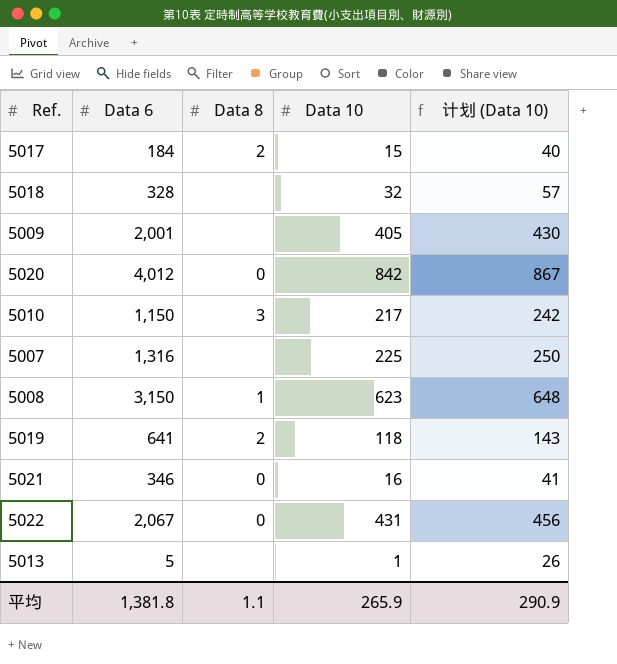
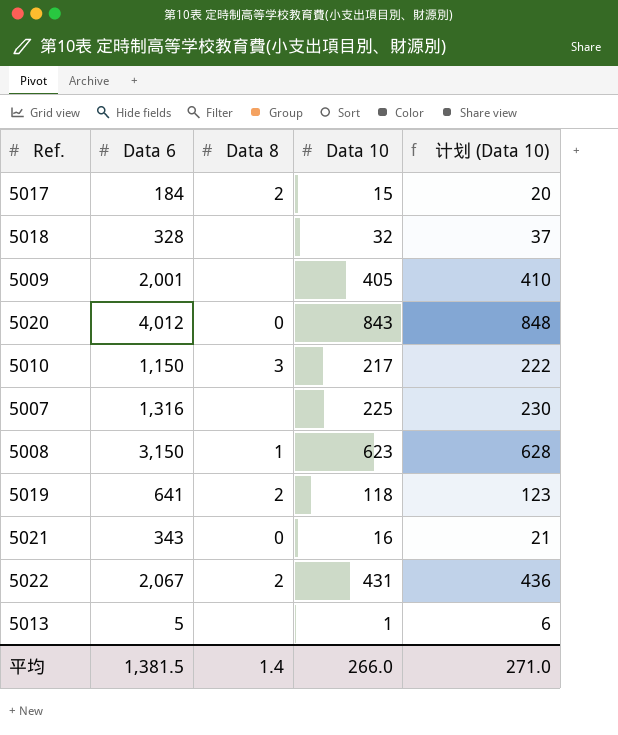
column 计划 (Data 10) | formula: [Data 10] + 25 -> [Data 10] + 5
5020 | Data 10: 842 -> 843
5021 | Data 6: 346 -> 343
5022 | Data 8: 0 -> 2
平均 | Data 6: 1,381.8 -> 1,381.5
平均 | Data 8: 1.1 -> 1.4
平均 | Data 10: 265.9 -> 266.0
平均 | 计划 (Data 10): 290.9 -> 271.0

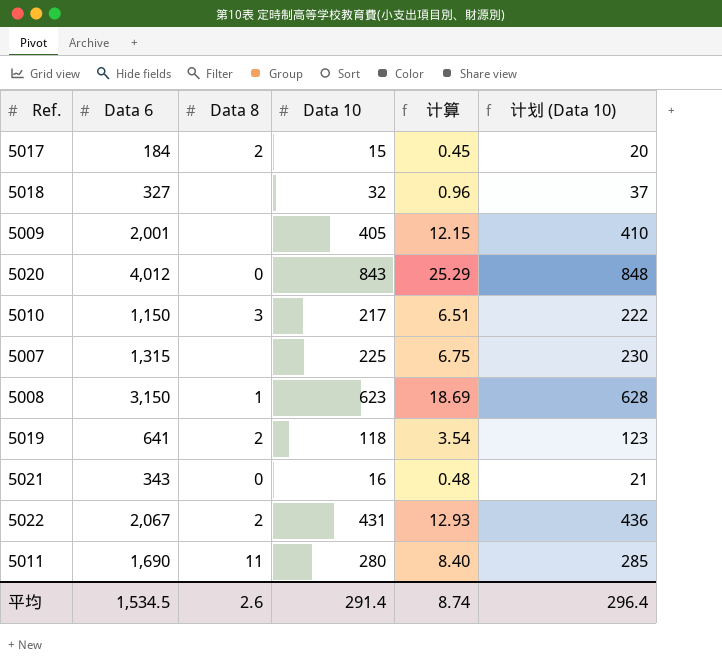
column 计算 | formula: none -> [Data 10] * 0.03
row 5013: 5 | none | 1 | 6 -> none
5018 | Data 6: 328 -> 327
5007 | Data 6: 1,316 -> 1,315
row 5011: none -> 1,690 | 11 | 280 | 8.40 | 285
平均 | Data 6: 1,381.5 -> 1,534.5
平均 | Data 8: 1.4 -> 2.6
平均 | Data 10: 266.0 -> 291.4
平均 | 计划 (Data 10): 271.0 -> 296.4

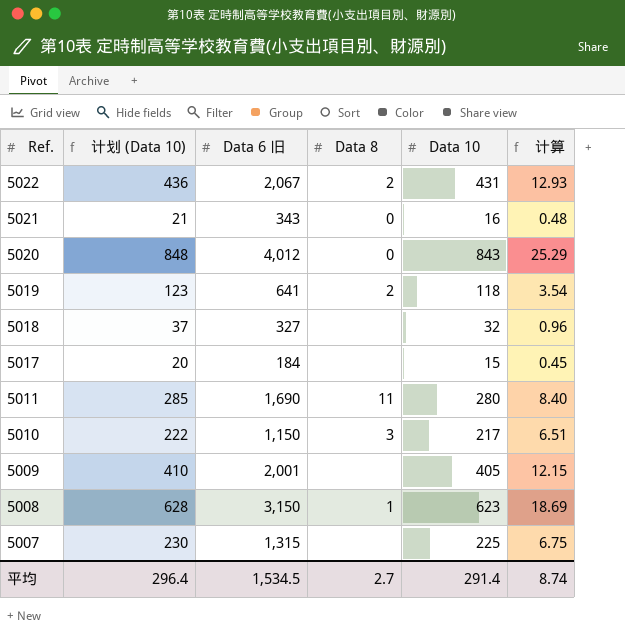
row order: none -> Ref. descending
column 计划 (Data 10) | position: 6 -> 2
column name: Data 6 -> Data 6 旧
5017 | Data 8: 2 -> none
平均 | Data 8: 2.6 -> 2.7

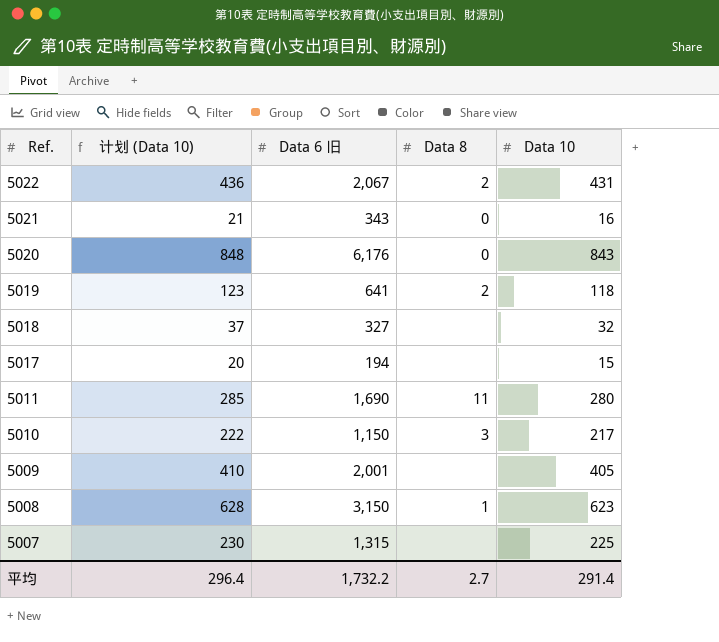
column 计算 | formula: [Data 10] * 0.03 -> none
5020 | Data 6 旧: 4,012 -> 6,176
5017 | Data 6 旧: 184 -> 194
平均 | Data 6 旧: 1,534.5 -> 1,732.2

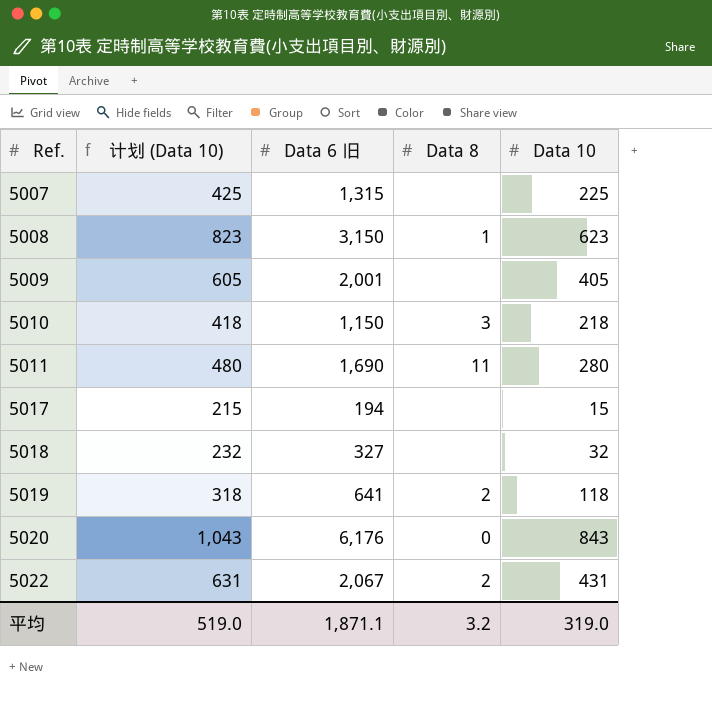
row order: Ref. descending -> Ref. ascending
column 计划 (Data 10) | formula: [Data 10] + 5 -> [Data 10] + 200
row 5021: 21 | 343 | 0 | 16 -> none
5010 | Data 10: 217 -> 218
平均 | 计划 (Data 10): 296.4 -> 519.0
平均 | Data 6 旧: 1,732.2 -> 1,871.1
平均 | Data 8: 2.7 -> 3.2
平均 | Data 10: 291.4 -> 319.0

